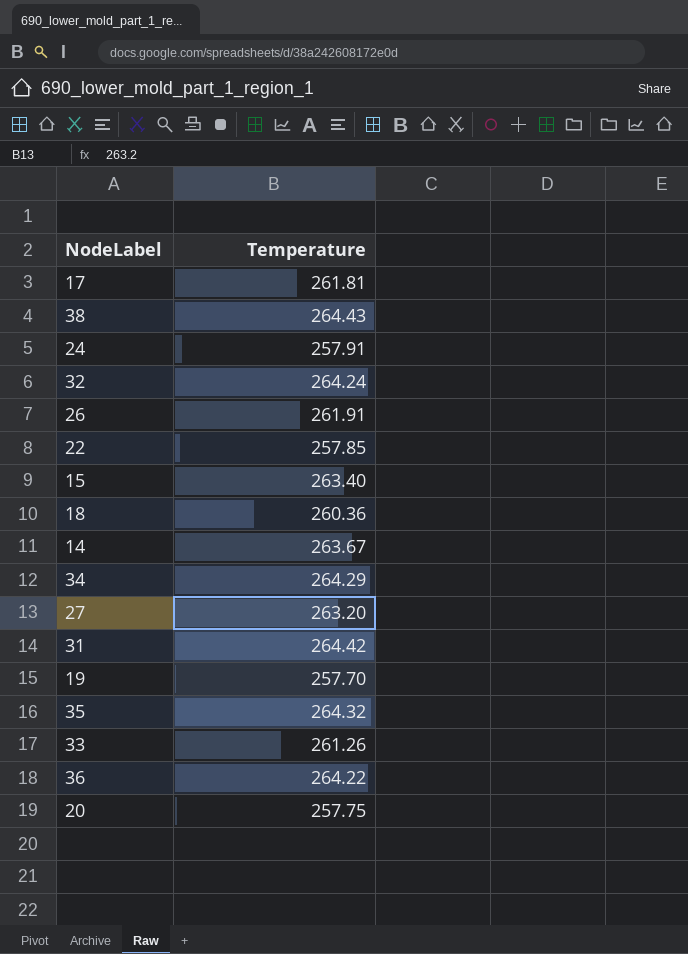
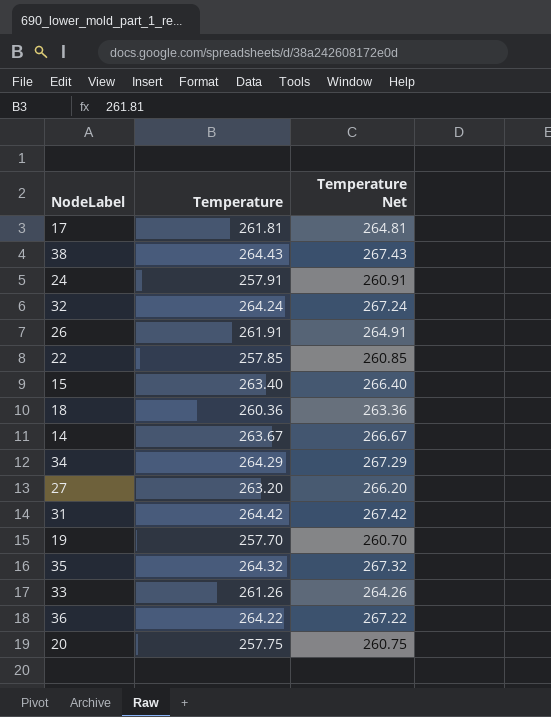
column Temperature Net | formula: none -> [Temperature] + 3

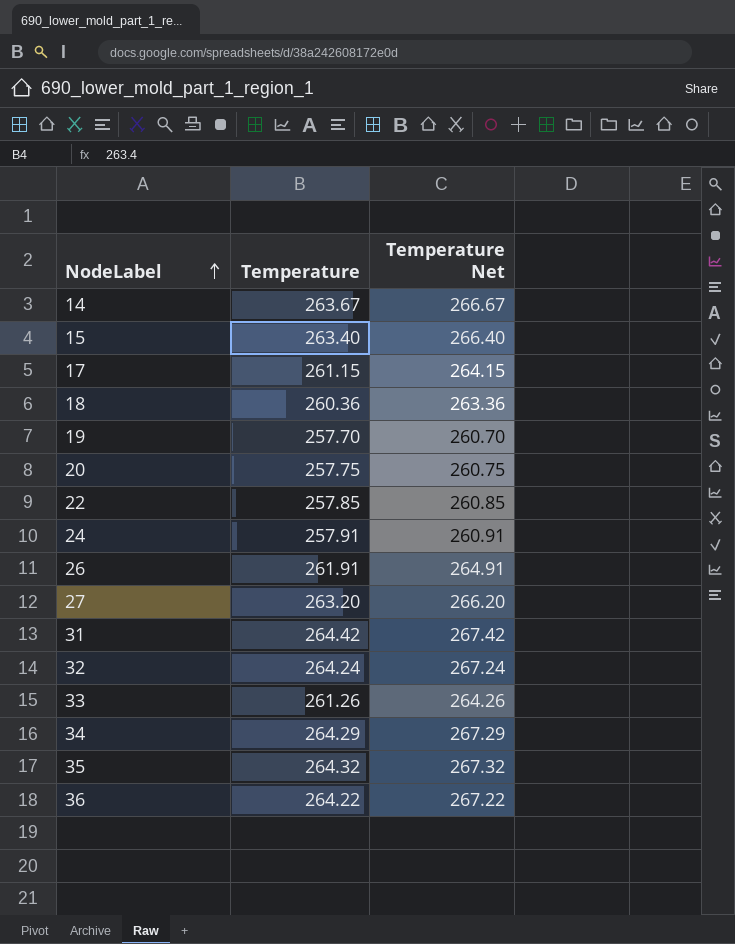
row order: none -> NodeLabel ascending
row 38: 264.43 | 267.43 -> none
17 | Temperature: 261.81 -> 261.15
17 | Temperature Net: 264.81 -> 264.15

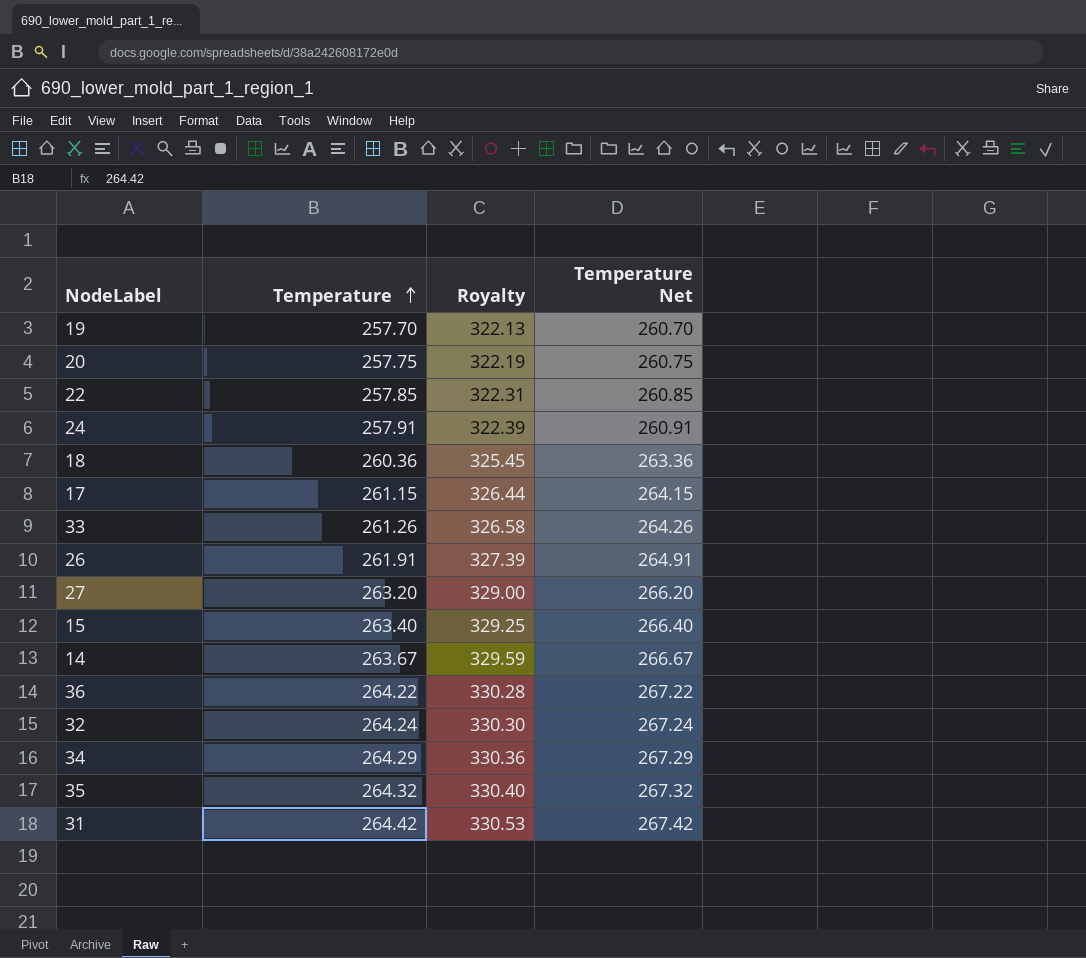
row order: NodeLabel ascending -> Temperature ascending
column Royalty | formula: none -> [Temperature] * 1.25

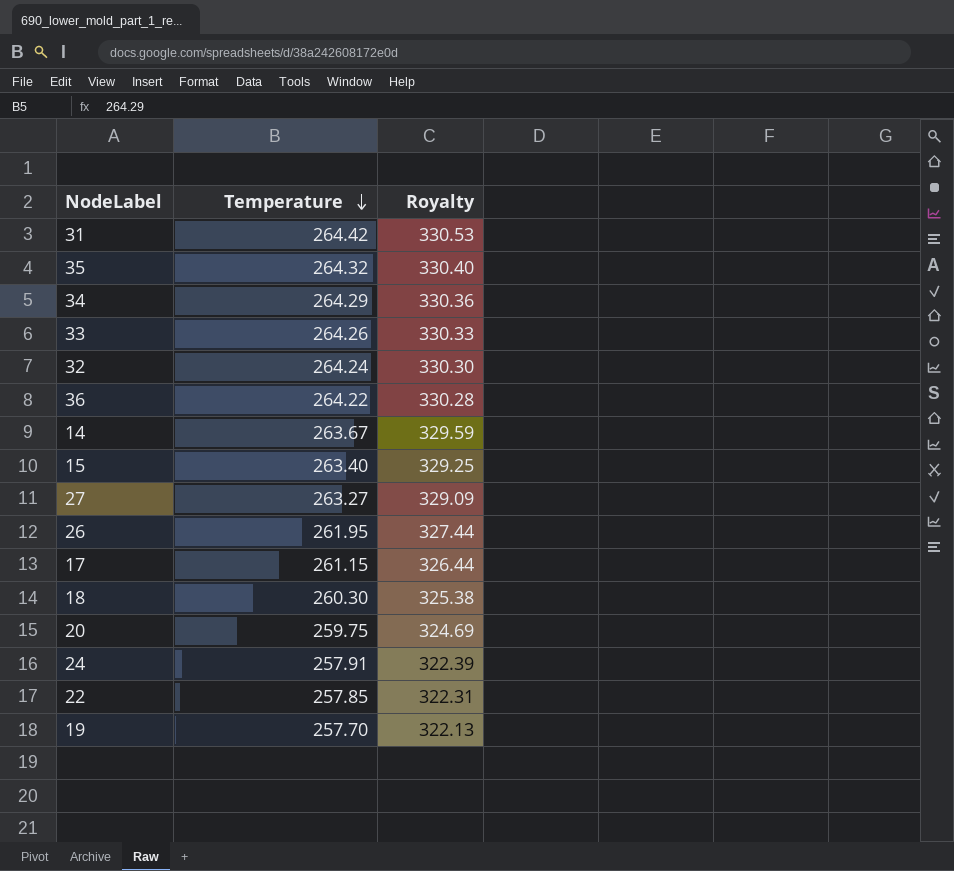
row order: Temperature ascending -> Temperature descending
column Temperature Net | formula: [Temperature] + 3 -> none
33 | Temperature: 261.26 -> 264.26
33 | Royalty: 326.58 -> 330.33
27 | Temperature: 263.20 -> 263.27
27 | Royalty: 329.00 -> 329.09
26 | Temperature: 261.91 -> 261.95
26 | Royalty: 327.39 -> 327.44
18 | Temperature: 260.36 -> 260.30
18 | Royalty: 325.45 -> 325.38
20 | Temperature: 257.75 -> 259.75
20 | Royalty: 322.19 -> 324.69

